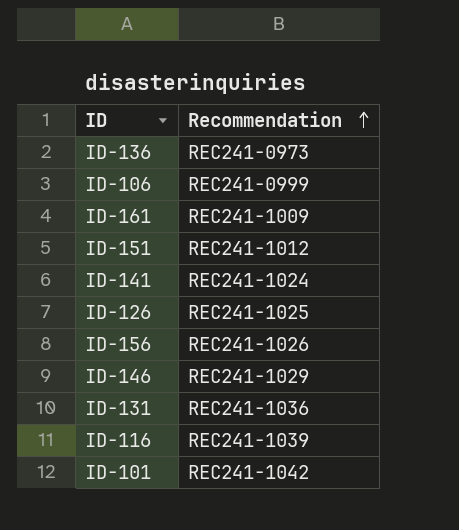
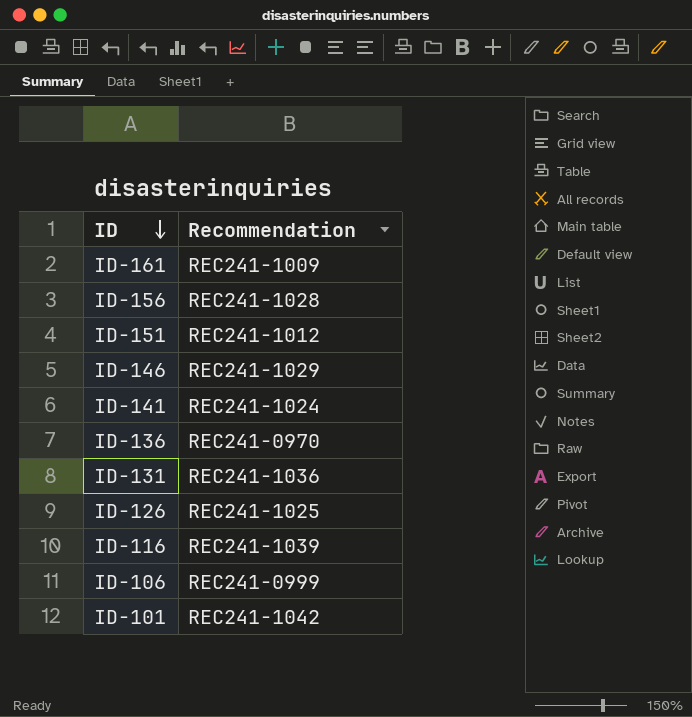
row order: Recommendation ascending -> ID descending
ID-156 | Recommendation: REC241-1026 -> REC241-1028
ID-136 | Recommendation: REC241-0973 -> REC241-0970

